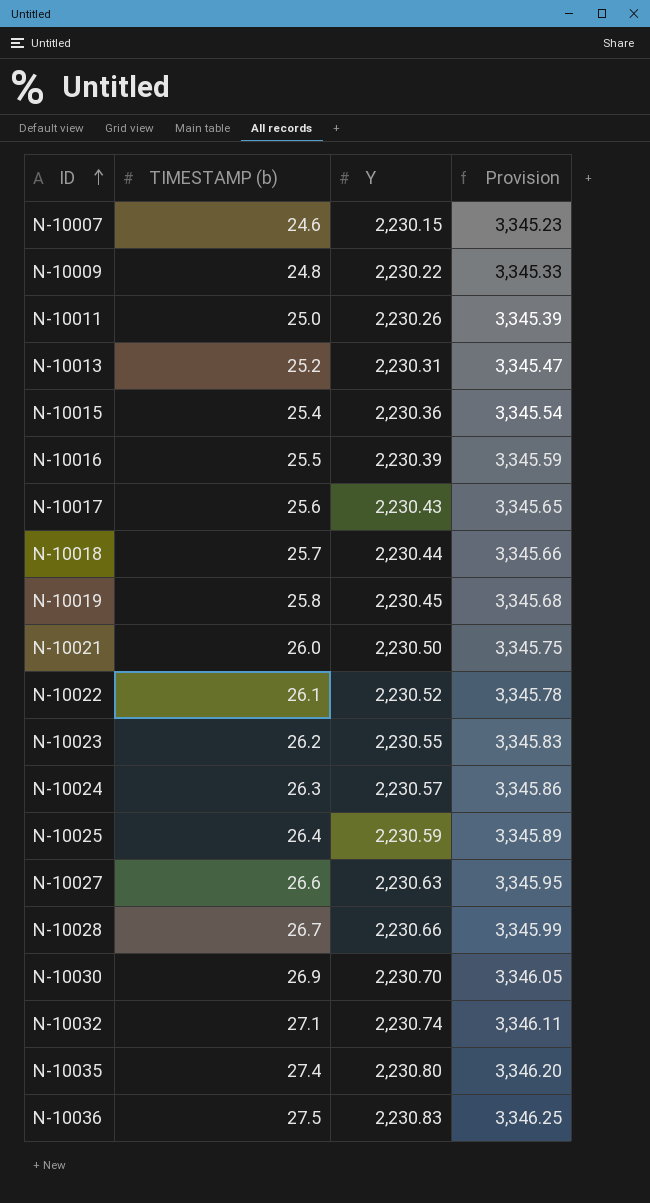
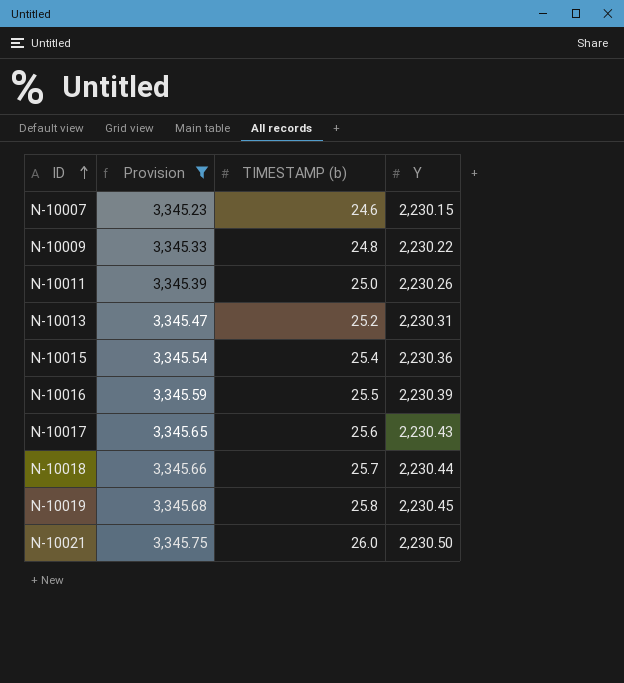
filter: none -> Provision <= 3,345.75
column Provision | position: 4 -> 2

